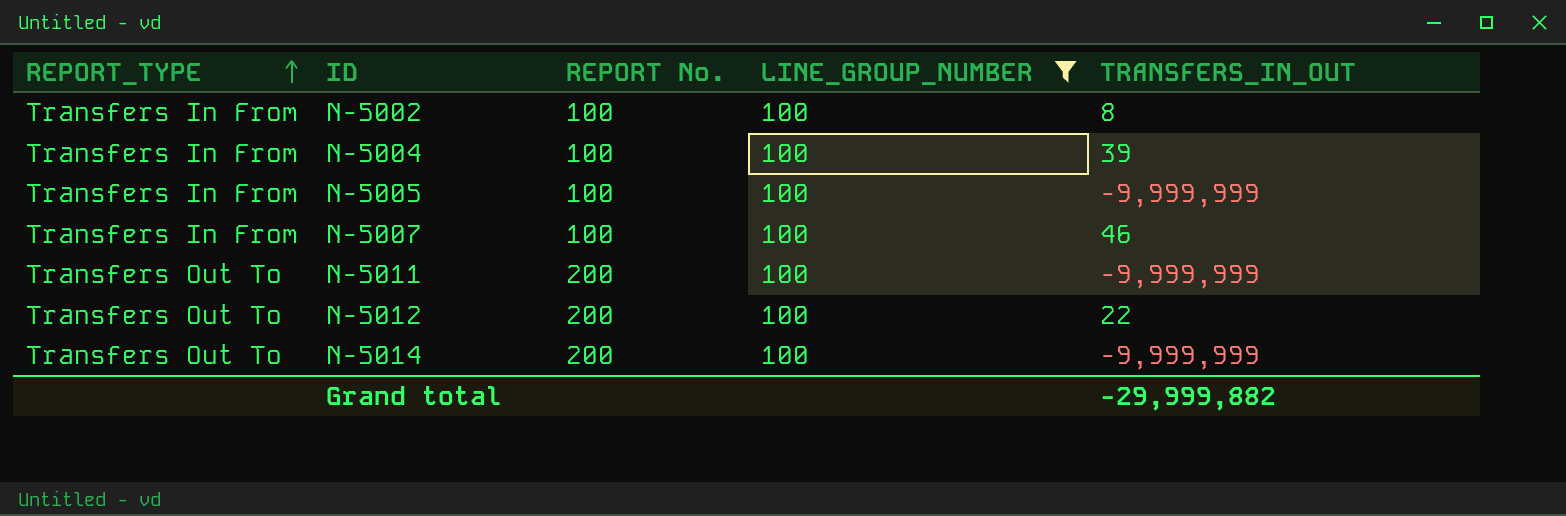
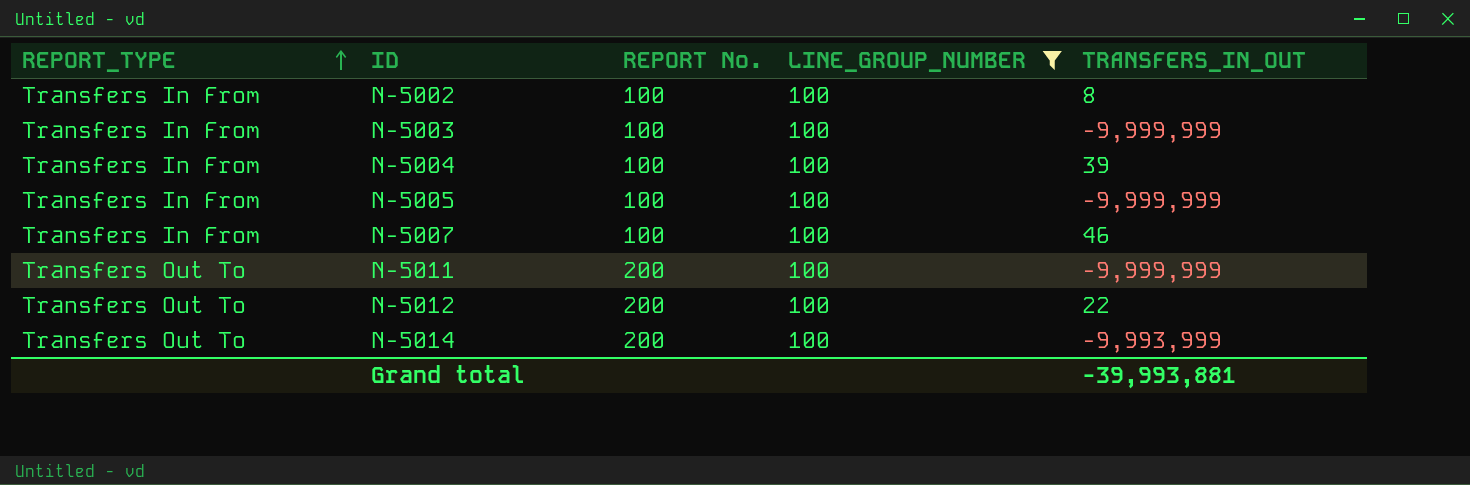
row N-5003: none -> Transfers In From | 100 | 100 | -9,999,999
N-5014 | TRANSFERS_IN_OUT: -9,999,999 -> -9,993,999
Grand total | TRANSFERS_IN_OUT: -29,999,882 -> -39,993,881

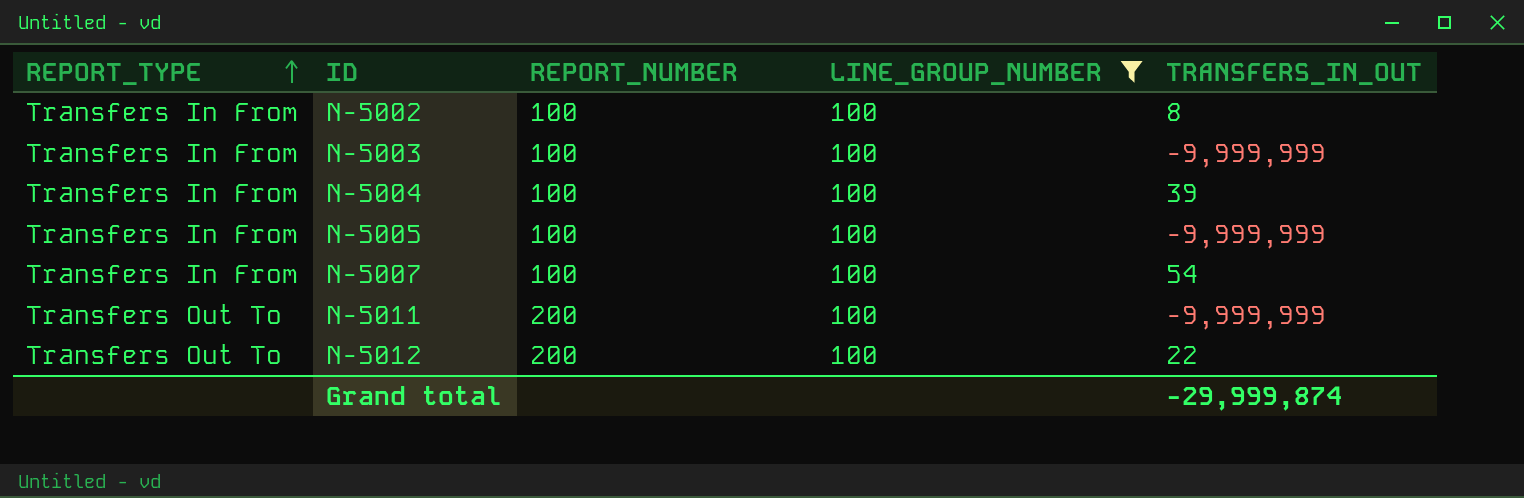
column name: REPORT No. -> REPORT_NUMBER
row N-5014: Transfers Out To | 200 | 100 | -9,993,999 -> none
N-5007 | TRANSFERS_IN_OUT: 46 -> 54
Grand total | TRANSFERS_IN_OUT: -39,993,881 -> -29,999,874

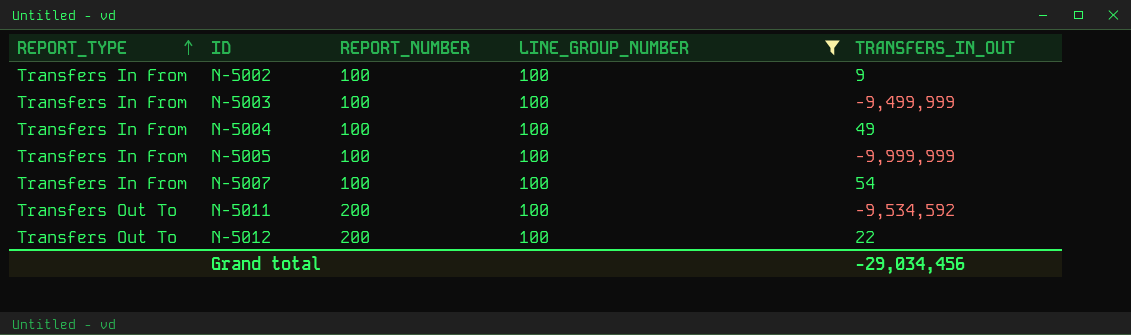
N-5002 | TRANSFERS_IN_OUT: 8 -> 9
N-5003 | TRANSFERS_IN_OUT: -9,999,999 -> -9,499,999
N-5004 | TRANSFERS_IN_OUT: 39 -> 49
N-5011 | TRANSFERS_IN_OUT: -9,999,999 -> -9,534,592
Grand total | TRANSFERS_IN_OUT: -29,999,874 -> -29,034,456

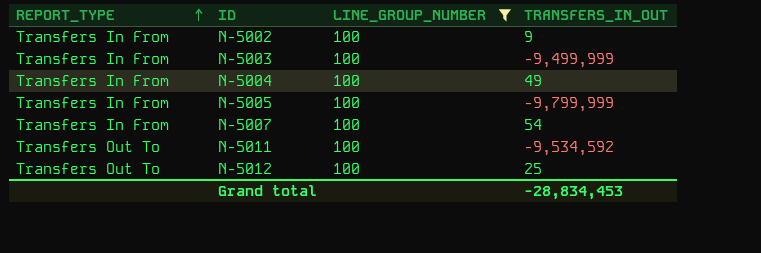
column REPORT_NUMBER | position: 3 -> none
N-5005 | TRANSFERS_IN_OUT: -9,999,999 -> -9,799,999
N-5012 | TRANSFERS_IN_OUT: 22 -> 25
Grand total | TRANSFERS_IN_OUT: -29,034,456 -> -28,834,453

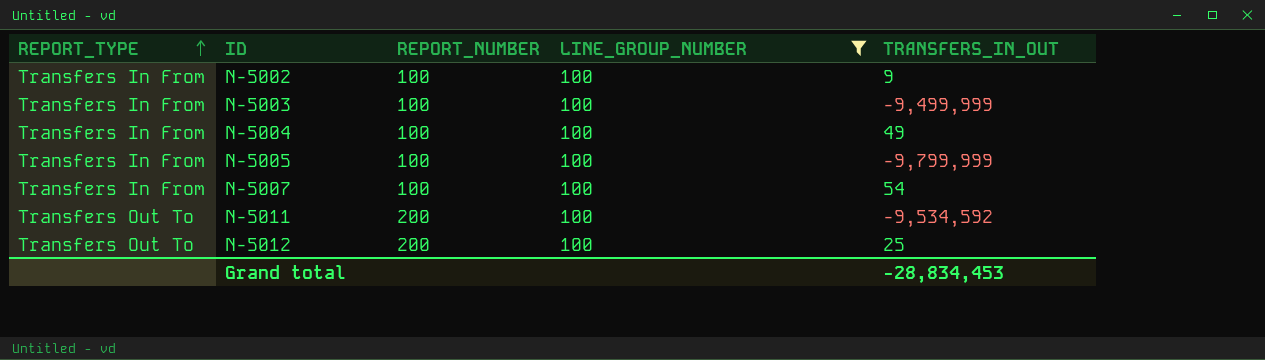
column REPORT_NUMBER | position: none -> 3

